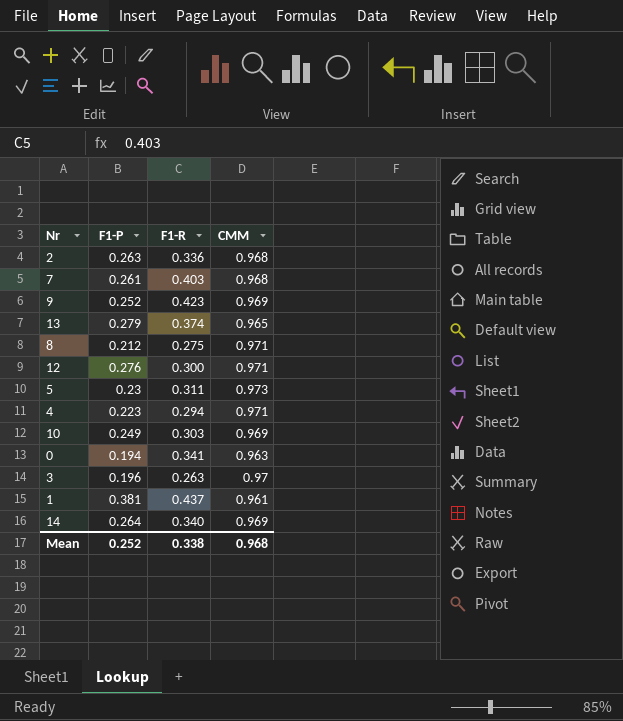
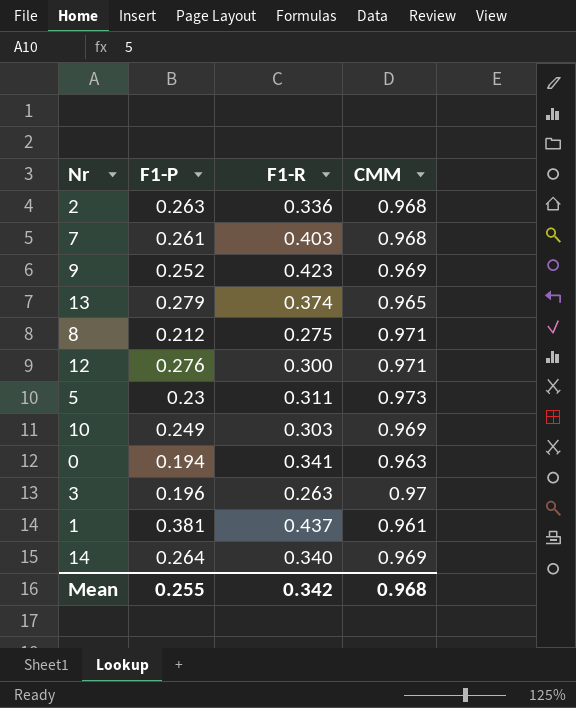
row 4: 0.223 | 0.294 | 0.971 -> none
Mean | F1-P: 0.252 -> 0.255
Mean | F1-R: 0.338 -> 0.342

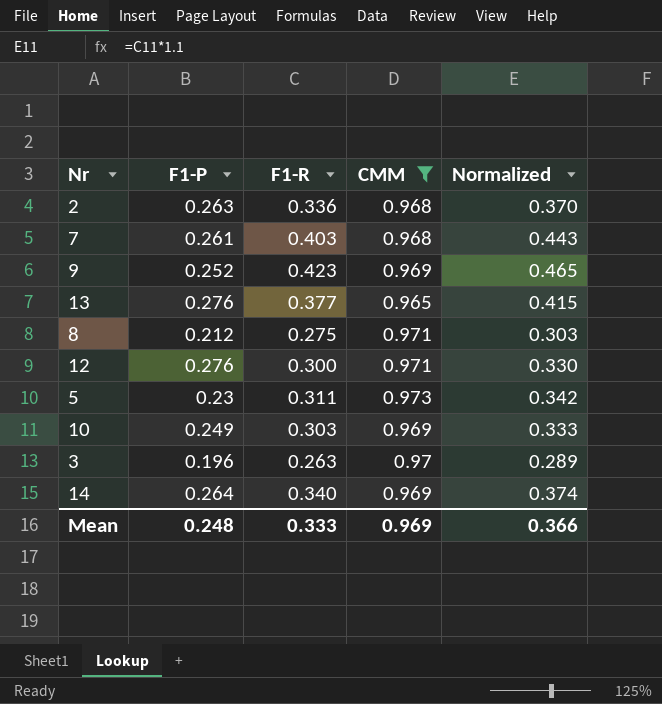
filter: none -> CMM >= 0.965
column Normalized | formula: none -> [F1-R] * 1.1
13 | F1-P: 0.279 -> 0.276
13 | F1-R: 0.374 -> 0.377
Mean | F1-P: 0.255 -> 0.248
Mean | F1-R: 0.342 -> 0.333
Mean | CMM: 0.968 -> 0.969

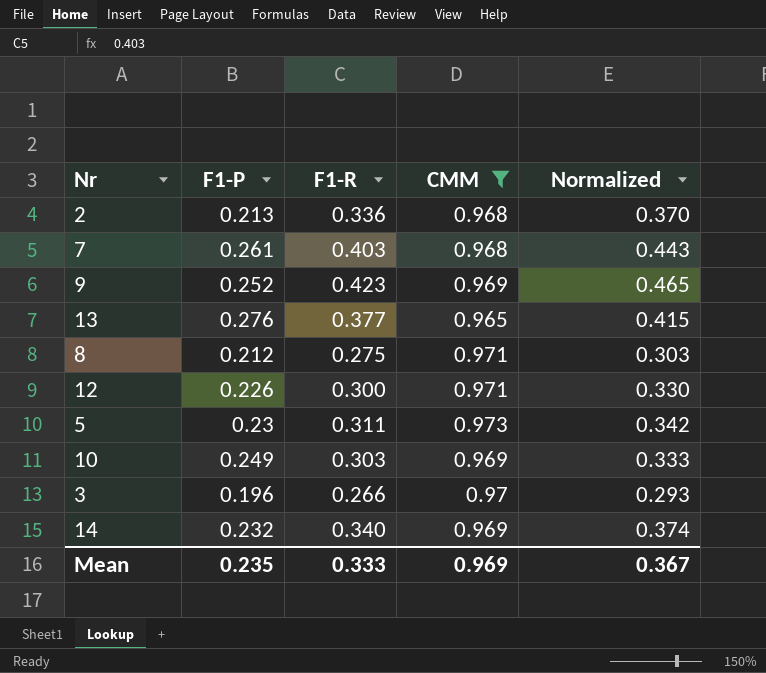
2 | F1-P: 0.263 -> 0.213
12 | F1-P: 0.276 -> 0.226
3 | F1-R: 0.263 -> 0.266
3 | Normalized: 0.289 -> 0.293
14 | F1-P: 0.264 -> 0.232
Mean | F1-P: 0.248 -> 0.235
Mean | Normalized: 0.366 -> 0.367

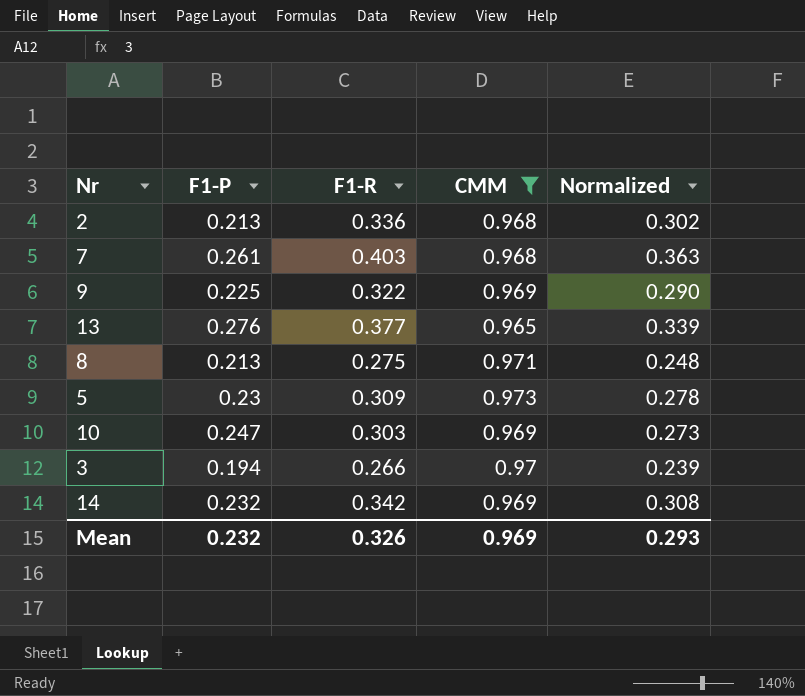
column Normalized | formula: [F1-R] * 1.1 -> [F1-R] * 0.9
row 12: 0.226 | 0.300 | 0.971 | 0.330 -> none
9 | F1-P: 0.252 -> 0.225
9 | F1-R: 0.423 -> 0.322
8 | F1-P: 0.212 -> 0.213
5 | F1-R: 0.311 -> 0.309
10 | F1-P: 0.249 -> 0.247
3 | F1-P: 0.196 -> 0.194
14 | F1-R: 0.340 -> 0.342
Mean | F1-P: 0.235 -> 0.232
Mean | F1-R: 0.333 -> 0.326
Mean | Normalized: 0.367 -> 0.293

